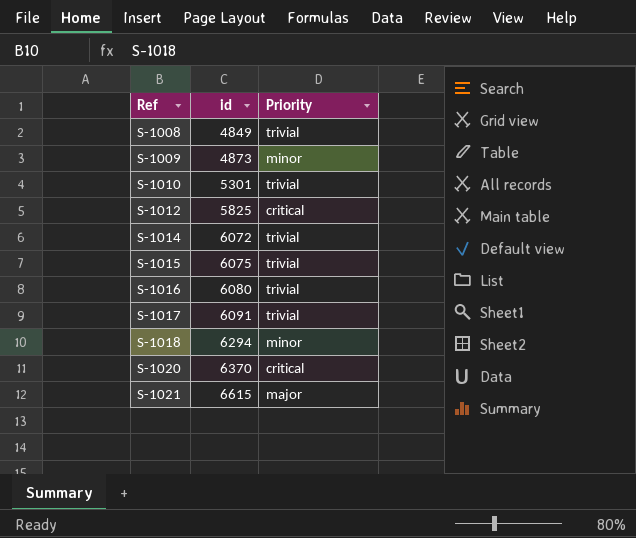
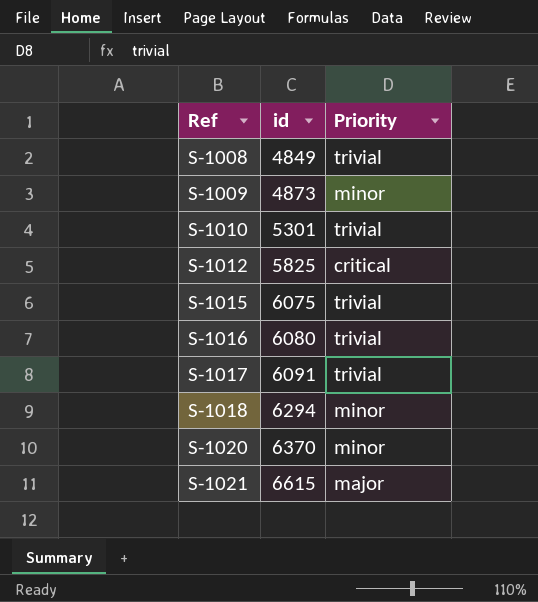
row S-1014: 6072 | trivial -> none
S-1020 | Priority: critical -> minor

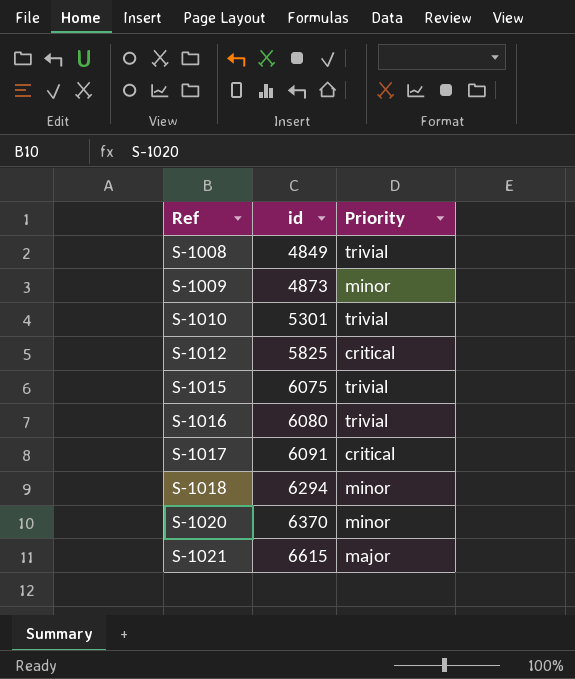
S-1017 | Priority: trivial -> critical

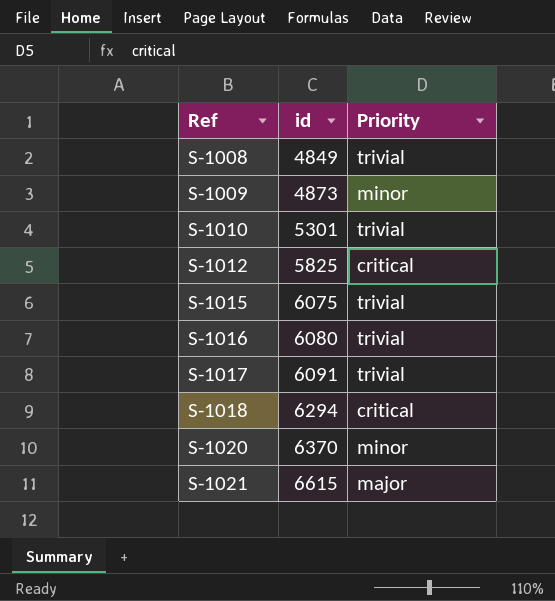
S-1017 | Priority: critical -> trivial
S-1018 | Priority: minor -> critical

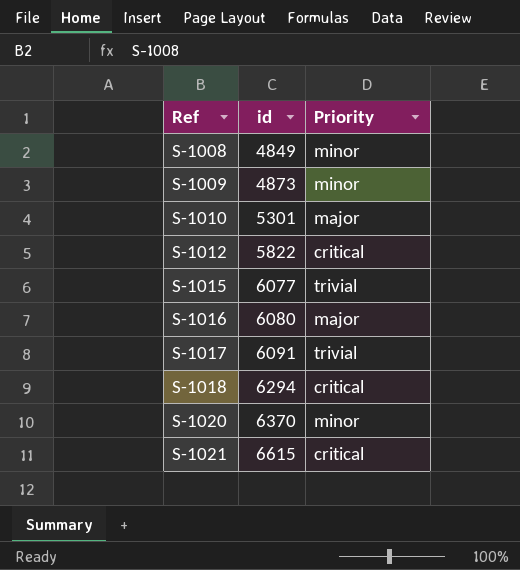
S-1008 | Priority: trivial -> minor
S-1010 | Priority: trivial -> major
S-1012 | id: 5825 -> 5822
S-1015 | id: 6075 -> 6077
S-1016 | Priority: trivial -> major
S-1021 | Priority: major -> critical

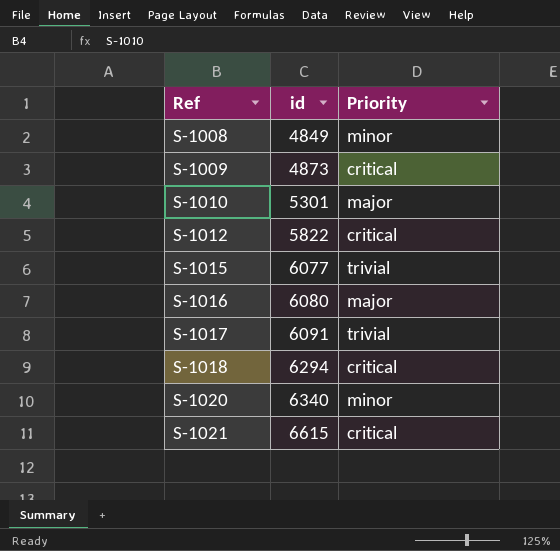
S-1009 | Priority: minor -> critical
S-1020 | id: 6370 -> 6340

